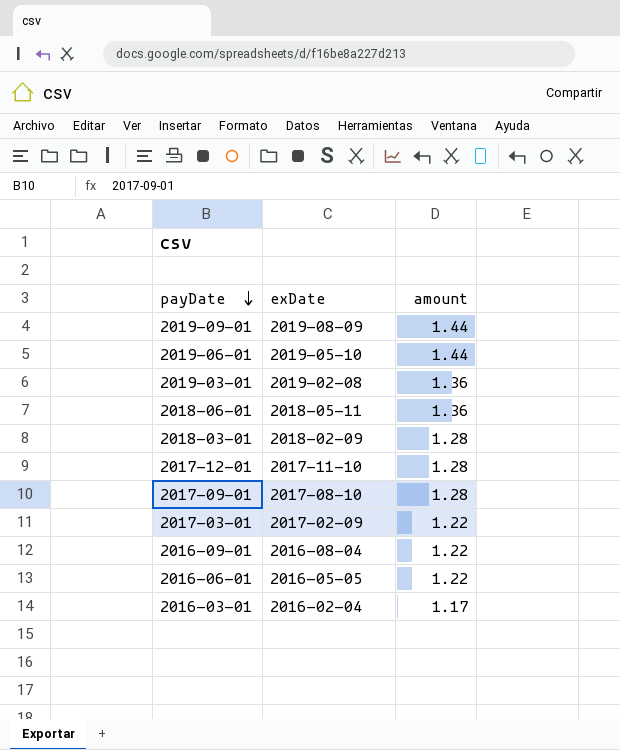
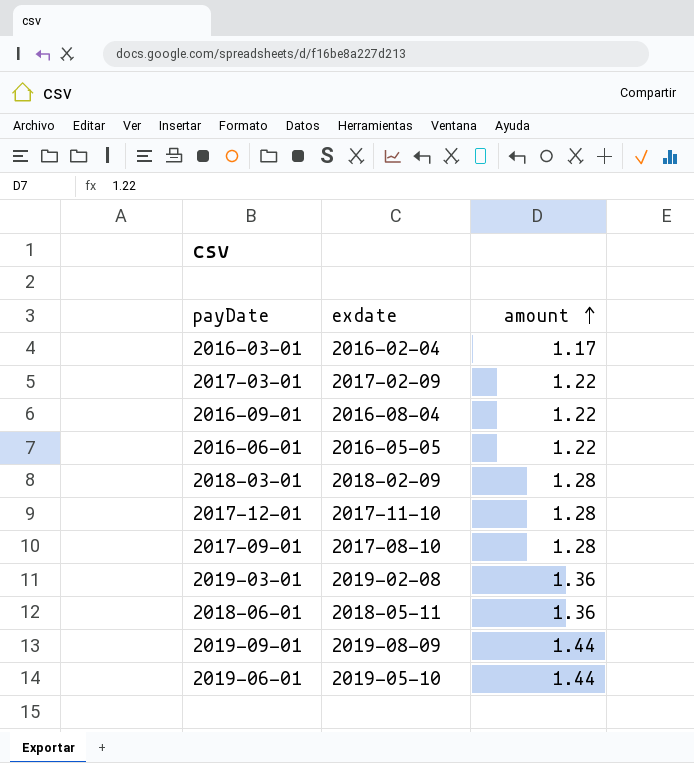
row order: payDate descending -> amount ascending
column name: exDate -> exdate

